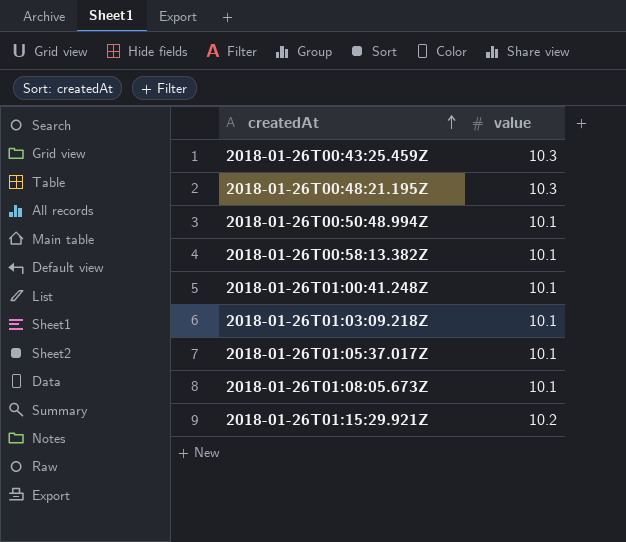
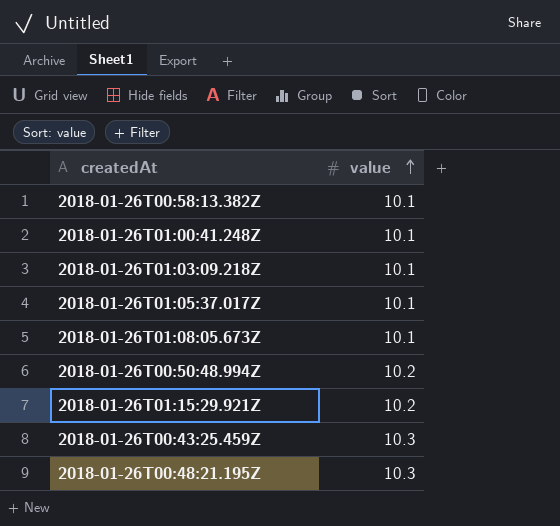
row order: createdAt ascending -> value ascending
2018-01-26T00:50:48.994Z | value: 10.1 -> 10.2

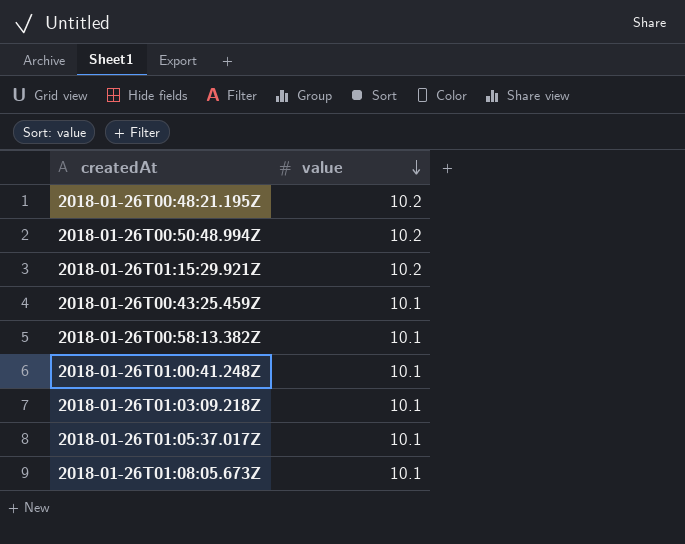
row order: value ascending -> value descending
2018-01-26T00:48:21.195Z | value: 10.3 -> 10.2
2018-01-26T00:43:25.459Z | value: 10.3 -> 10.1

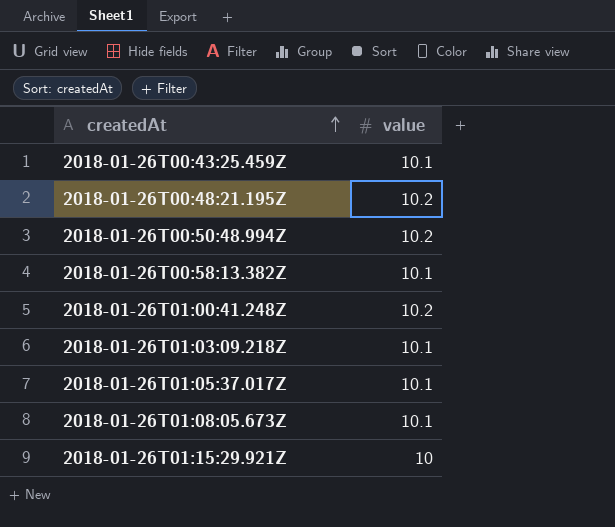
row order: value descending -> createdAt ascending
2018-01-26T01:00:41.248Z | value: 10.1 -> 10.2
2018-01-26T01:15:29.921Z | value: 10.2 -> 10

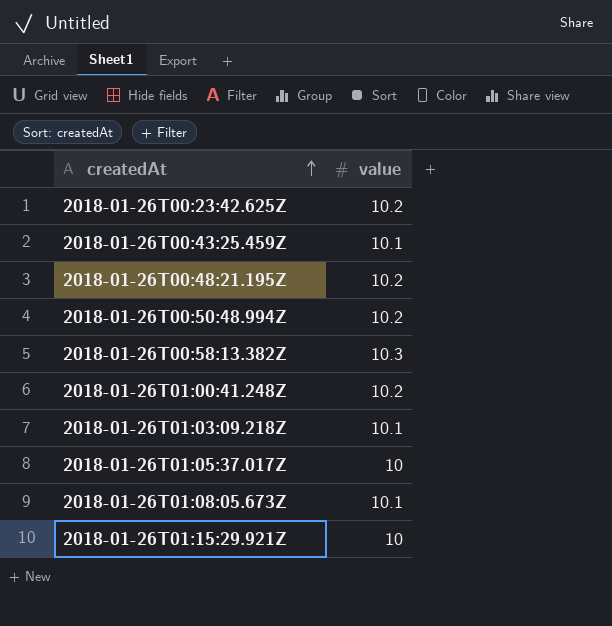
row 2018-01-26T00:23:42.625Z: none -> 10.2
2018-01-26T00:58:13.382Z | value: 10.1 -> 10.3
2018-01-26T01:05:37.017Z | value: 10.1 -> 10

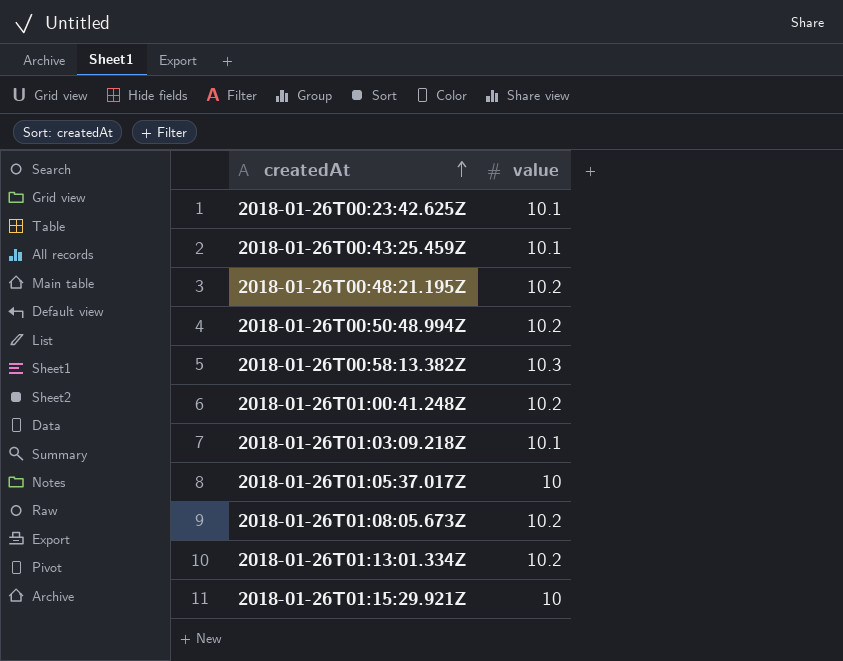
2018-01-26T00:23:42.625Z | value: 10.2 -> 10.1
2018-01-26T01:08:05.673Z | value: 10.1 -> 10.2
row 2018-01-26T01:13:01.334Z: none -> 10.2

